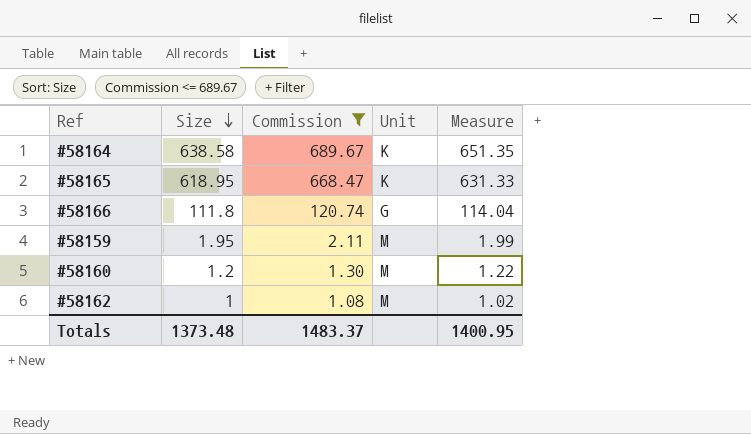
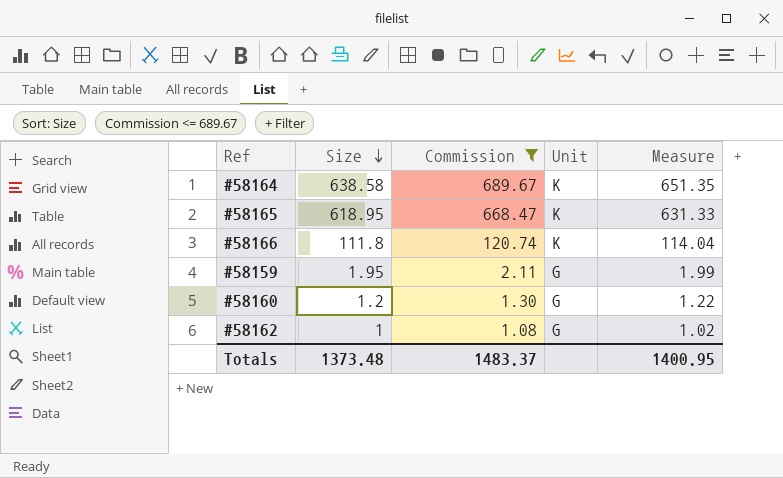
#58166 | Unit: G -> K
#58159 | Unit: M -> G
#58160 | Unit: M -> G
#58162 | Unit: M -> G

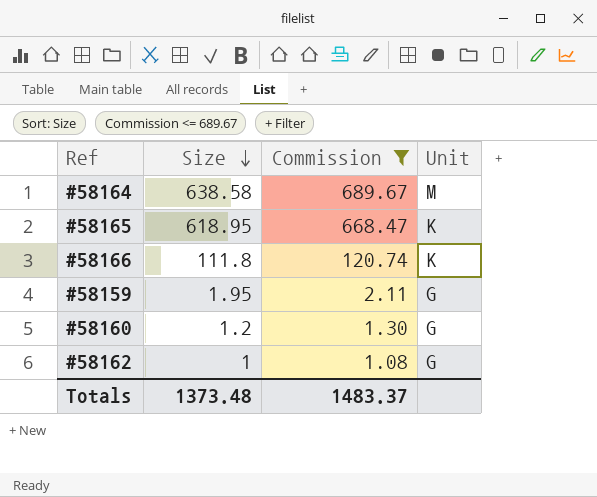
column Measure | formula: [Size] * 1.02 -> none
#58164 | Unit: K -> M

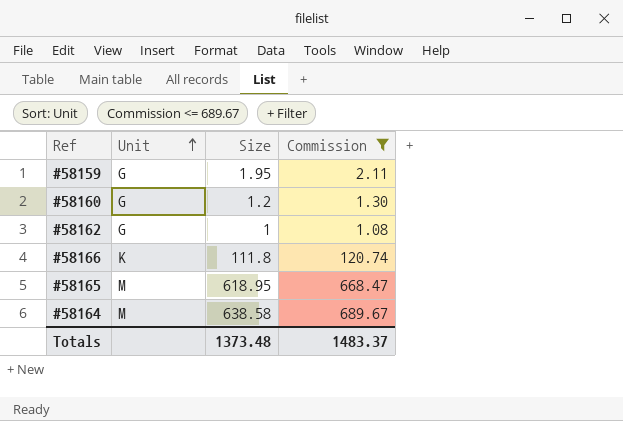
row order: Size descending -> Unit ascending
column Unit | position: 4 -> 2
#58165 | Unit: K -> M

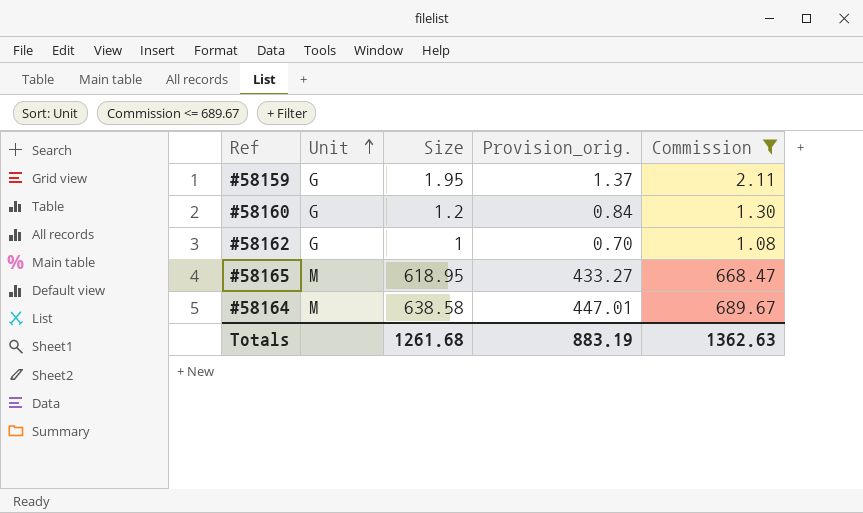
column Provision_orig. | formula: none -> [Size] * 0.7
row #58166: K | 111.8 | 120.74 -> none
Totals | Size: 1373.48 -> 1261.68
Totals | Commission: 1483.37 -> 1362.63

